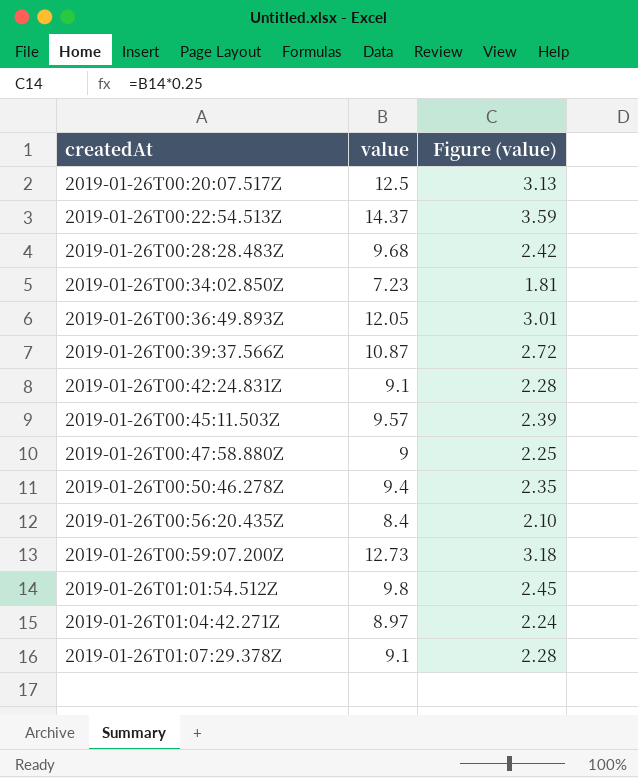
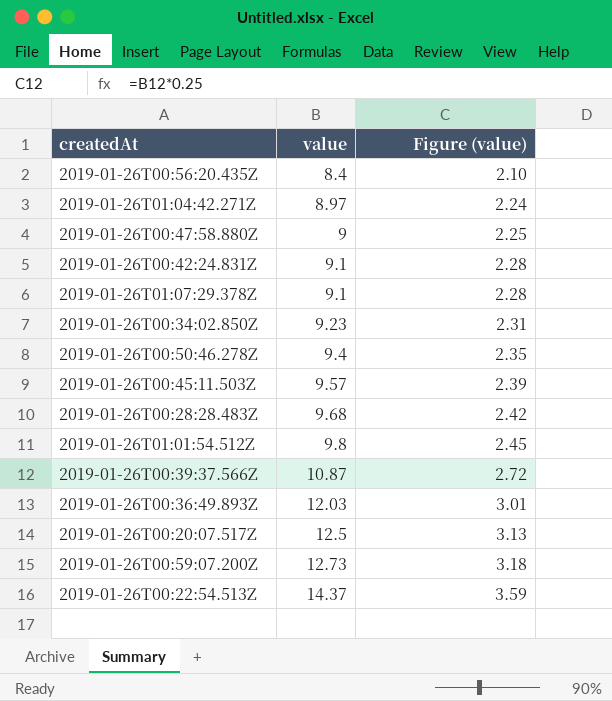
row order: createdAt ascending -> value ascending
2019-01-26T00:34:02.850Z | value: 7.23 -> 9.23
2019-01-26T00:34:02.850Z | Figure (value): 1.81 -> 2.31
2019-01-26T00:36:49.893Z | value: 12.05 -> 12.03

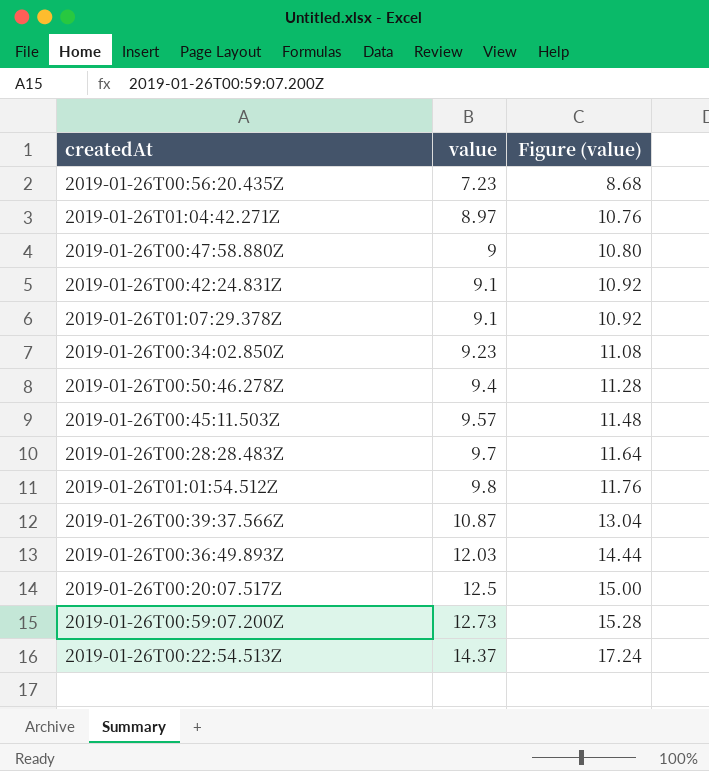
column Figure (value) | formula: [value] * 0.25 -> [value] * 1.2
2019-01-26T00:56:20.435Z | value: 8.4 -> 7.23
2019-01-26T00:28:28.483Z | value: 9.68 -> 9.7

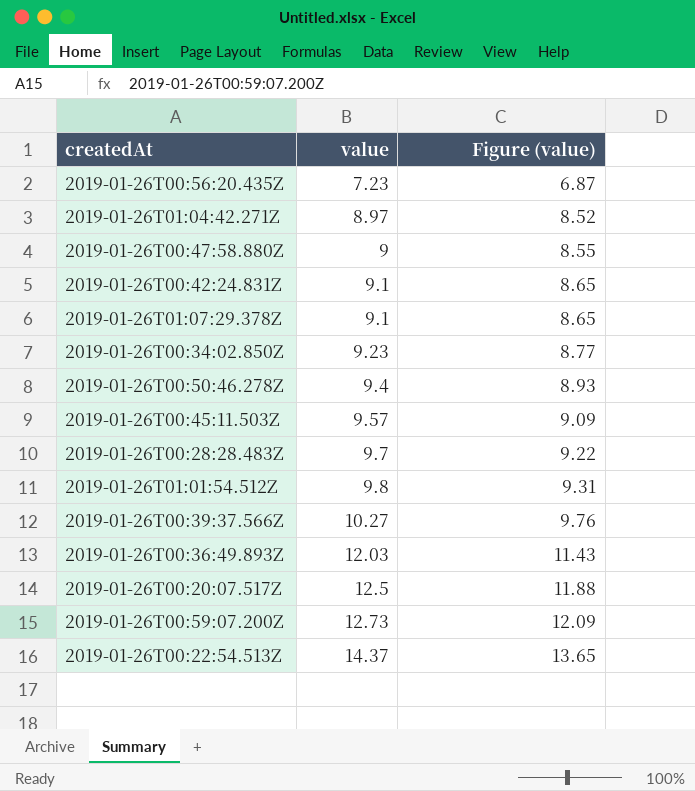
column Figure (value) | formula: [value] * 1.2 -> [value] * 0.95
2019-01-26T00:39:37.566Z | value: 10.87 -> 10.27

